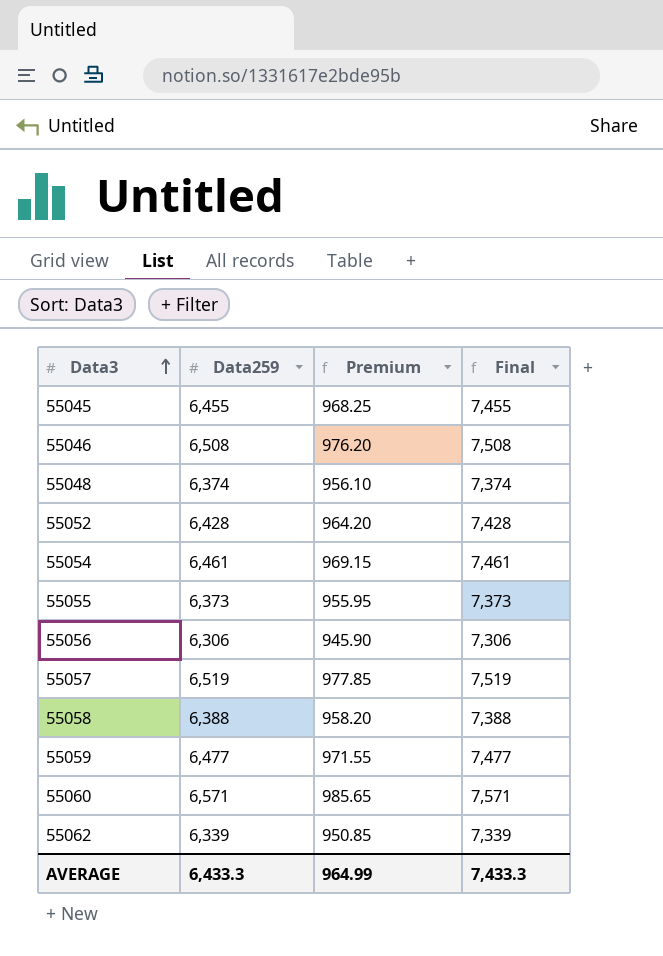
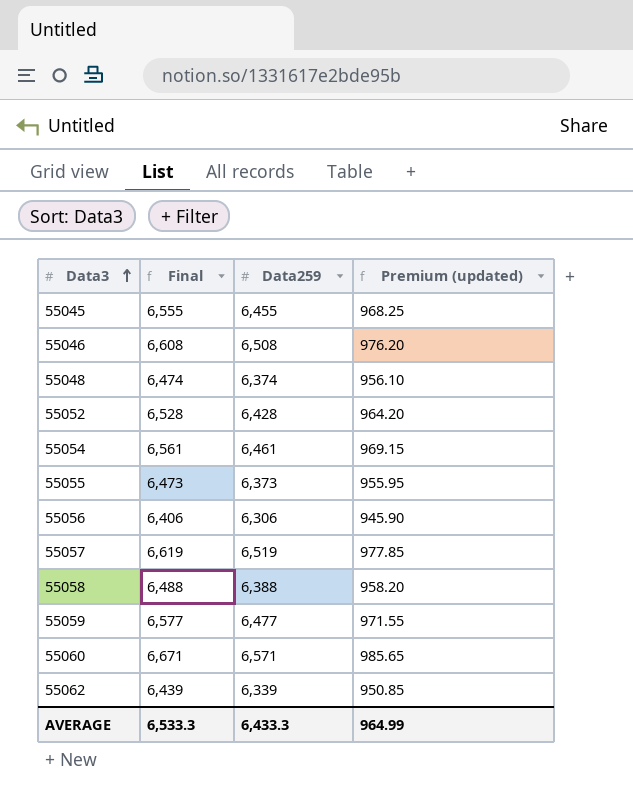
column Final | formula: [Data259] + 1000 -> [Data259] + 100
column Final | position: 4 -> 2
column name: Premium -> Premium (updated)
AVERAGE | Final: 7,433.3 -> 6,533.3

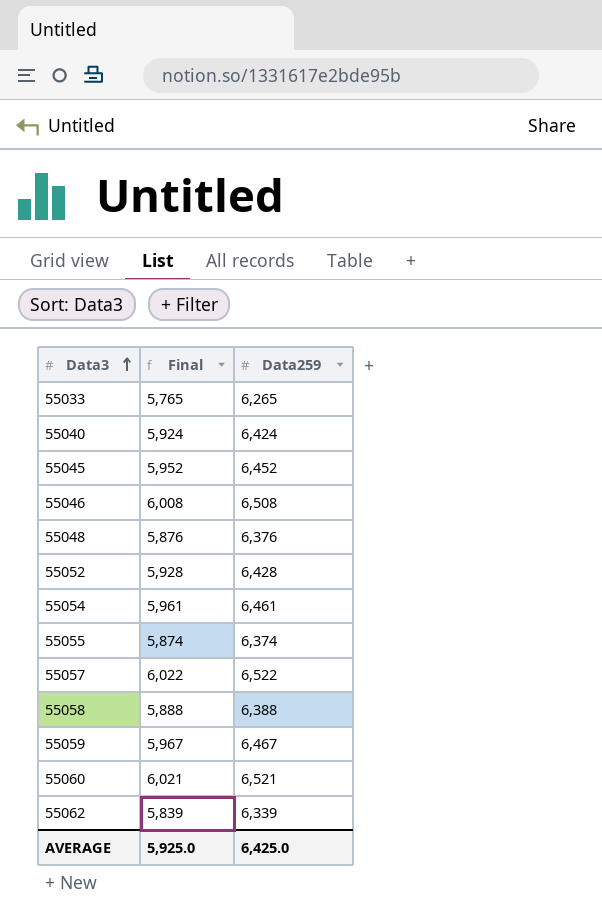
column Premium (updated) | formula: [Data259] * 0.15 -> none
column Final | formula: [Data259] + 100 -> [Data259] - 500
row 55056: 6,406 | 6,306 | 945.90 -> none
row 55033: none -> 5,765 | 6,265
row 55040: none -> 5,924 | 6,424
55045 | Data259: 6,455 -> 6,452
55048 | Data259: 6,374 -> 6,376
55055 | Data259: 6,373 -> 6,374
55057 | Data259: 6,519 -> 6,522
55059 | Data259: 6,477 -> 6,467
55060 | Data259: 6,571 -> 6,521
AVERAGE | Final: 6,533.3 -> 5,925.0
AVERAGE | Data259: 6,433.3 -> 6,425.0

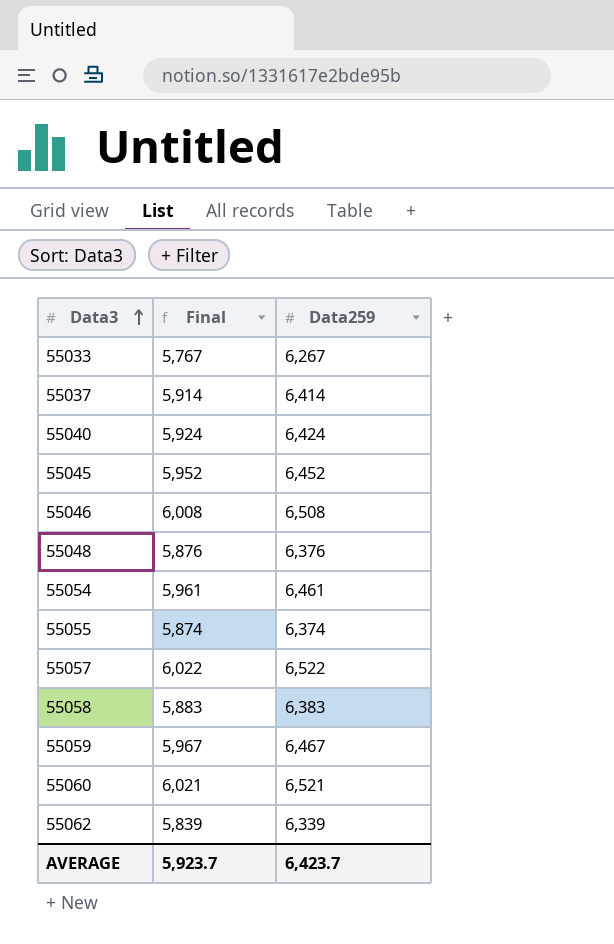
row 55052: 5,928 | 6,428 -> none
55033 | Final: 5,765 -> 5,767
55033 | Data259: 6,265 -> 6,267
row 55037: none -> 5,914 | 6,414
55058 | Final: 5,888 -> 5,883
55058 | Data259: 6,388 -> 6,383
AVERAGE | Final: 5,925.0 -> 5,923.7
AVERAGE | Data259: 6,425.0 -> 6,423.7

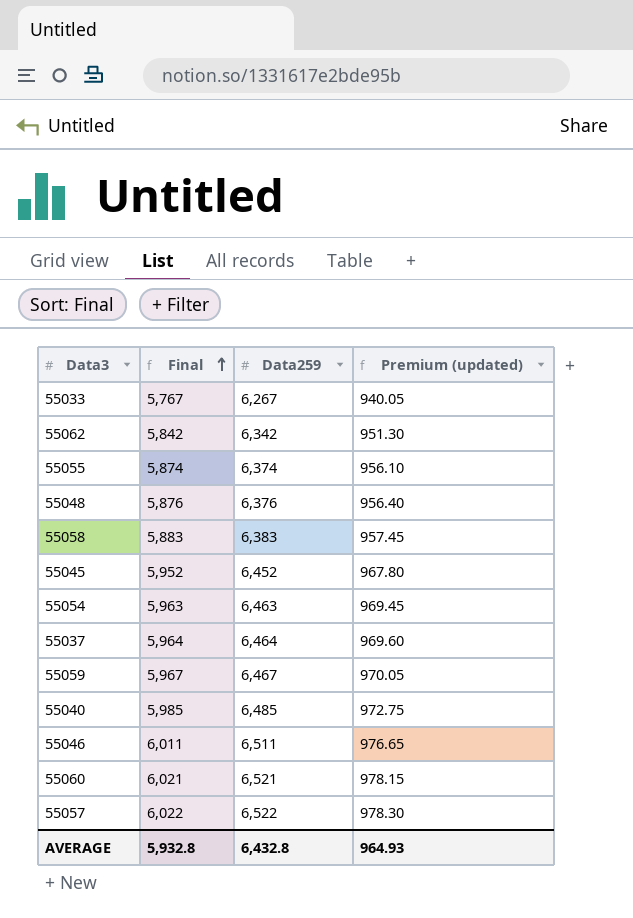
row order: Data3 ascending -> Final ascending
column Premium (updated) | formula: none -> [Data259] * 0.15
55062 | Final: 5,839 -> 5,842
55062 | Data259: 6,339 -> 6,342
55054 | Final: 5,961 -> 5,963
55054 | Data259: 6,461 -> 6,463
55037 | Final: 5,914 -> 5,964
55037 | Data259: 6,414 -> 6,464
55040 | Final: 5,924 -> 5,985
55040 | Data259: 6,424 -> 6,485
55046 | Final: 6,008 -> 6,011
55046 | Data259: 6,508 -> 6,511
AVERAGE | Final: 5,923.7 -> 5,932.8
AVERAGE | Data259: 6,423.7 -> 6,432.8

